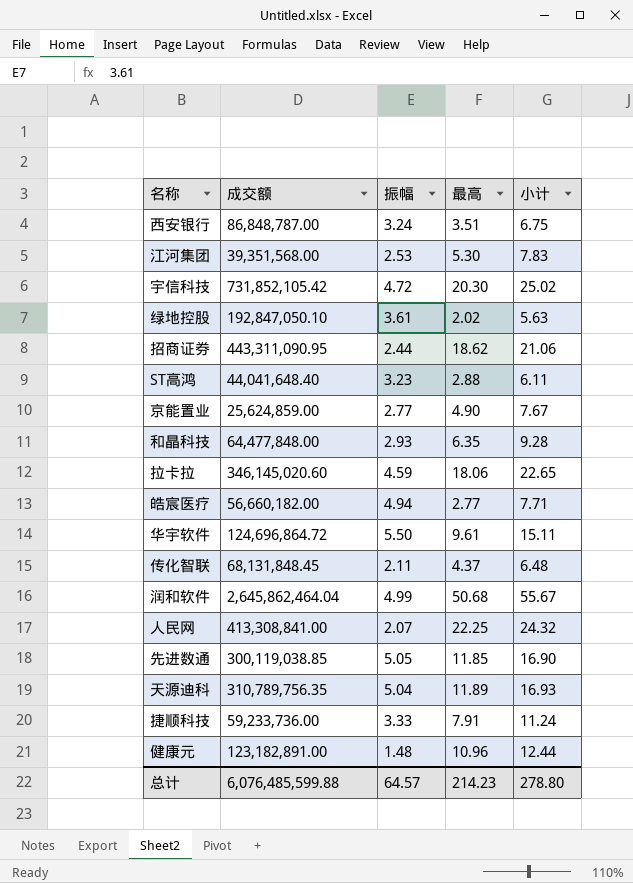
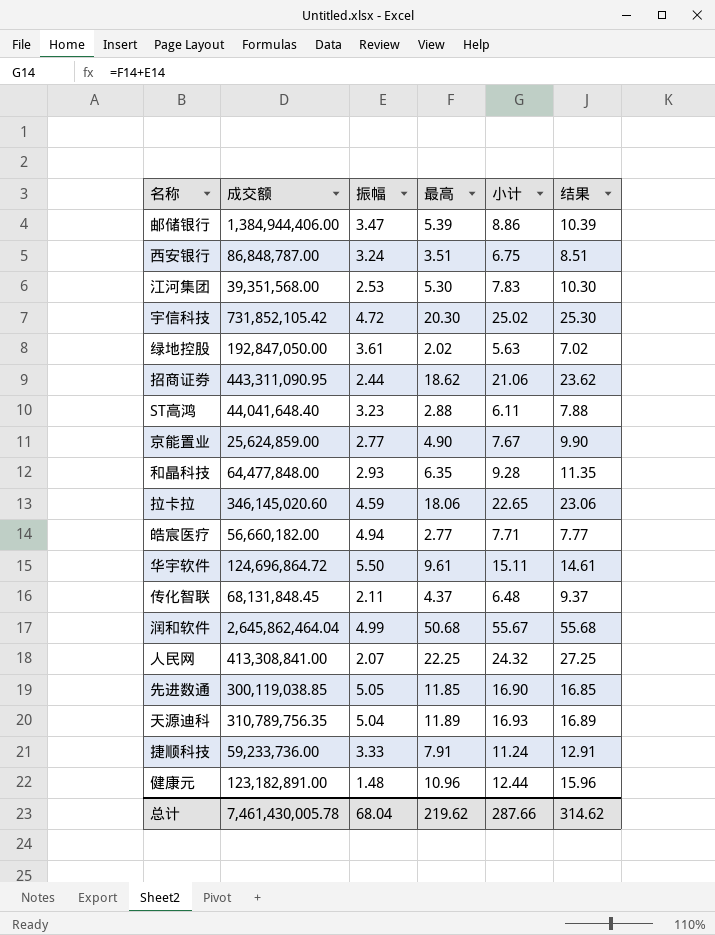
column 结果 | formula: none -> [最高] + 5
row 邮储银行: none -> 1,384,944,406.00 | 3.47 | 5.39 | 8.86 | 10.39
绿地控股 | 成交额: 192,847,050.10 -> 192,847,050.00
总计 | 成交额: 6,076,485,599.88 -> 7,461,430,005.78
总计 | 振幅: 64.57 -> 68.04
总计 | 最高: 214.23 -> 219.62
总计 | 小计: 278.80 -> 287.66

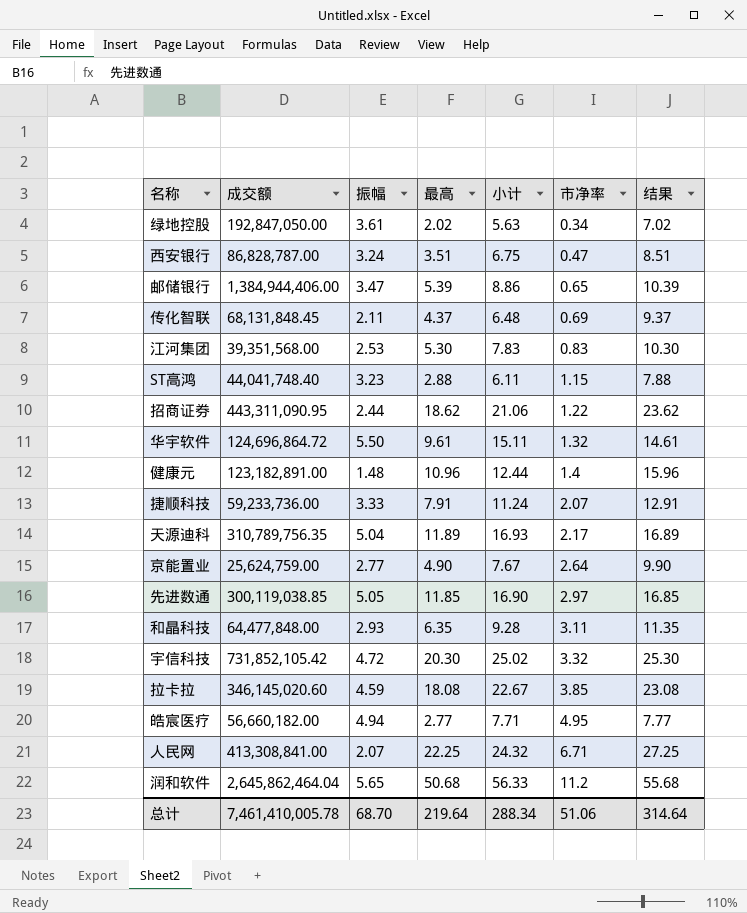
row order: none -> 市净率 ascending
column 市净率 | position: none -> 6
西安银行 | 成交额: 86,848,787.00 -> 86,828,787.00
ST高鸿 | 成交额: 44,041,648.40 -> 44,041,748.40
京能置业 | 成交额: 25,624,859.00 -> 25,624,759.00
拉卡拉 | 最高: 18.06 -> 18.08
拉卡拉 | 小计: 22.65 -> 22.67
拉卡拉 | 结果: 23.06 -> 23.08
润和软件 | 振幅: 4.99 -> 5.65
润和软件 | 小计: 55.67 -> 56.33
总计 | 成交额: 7,461,430,005.78 -> 7,461,410,005.78
总计 | 振幅: 68.04 -> 68.70
总计 | 最高: 219.62 -> 219.64
总计 | 小计: 287.66 -> 288.34
总计 | 结果: 314.62 -> 314.64

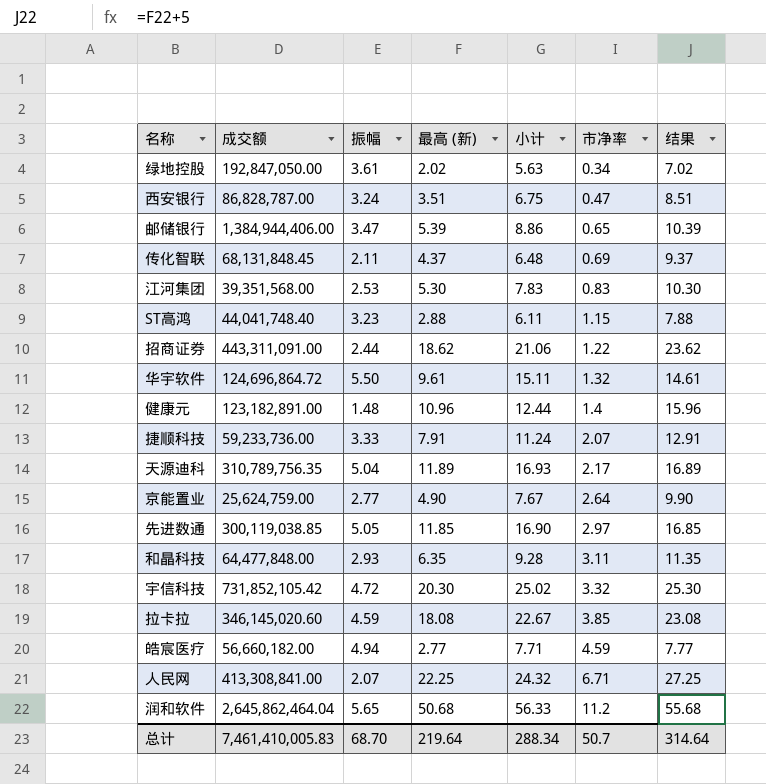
column name: 最高 -> 最高 (新)
招商证券 | 成交额: 443,311,090.95 -> 443,311,091.00
皓宸医疗 | 市净率: 4.95 -> 4.59
总计 | 成交额: 7,461,410,005.78 -> 7,461,410,005.83
总计 | 市净率: 51.06 -> 50.7

